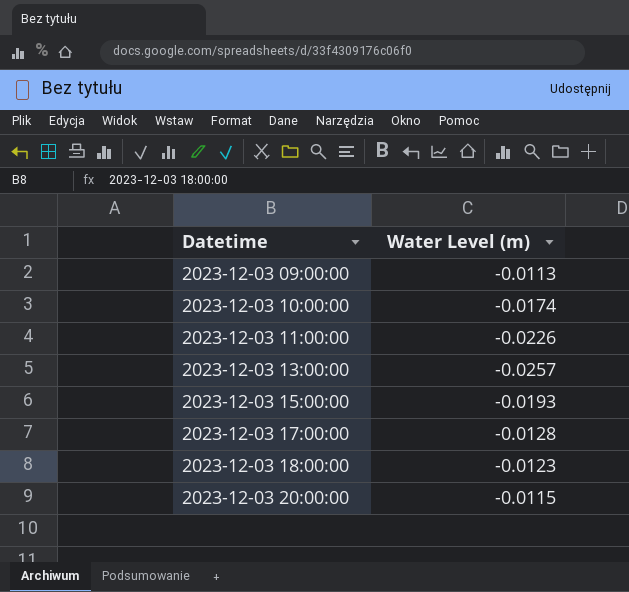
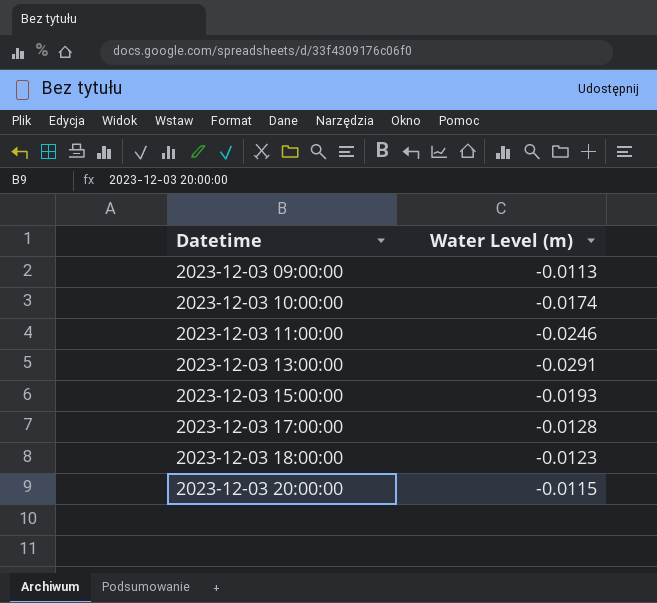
2023-12-03 11:00:00 | Water Level (m): -0.0226 -> -0.0246
2023-12-03 13:00:00 | Water Level (m): -0.0257 -> -0.0291

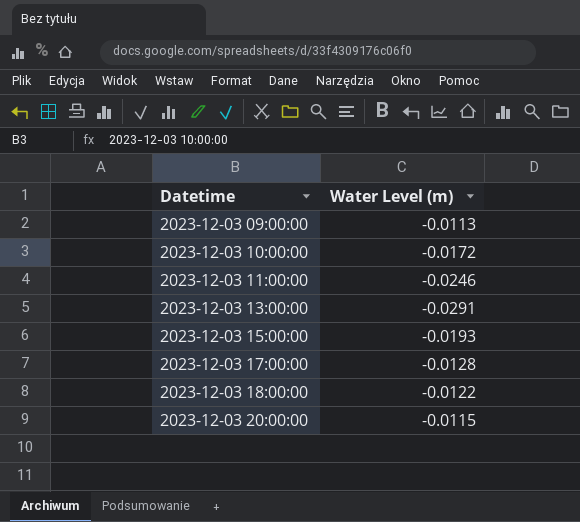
2023-12-03 10:00:00 | Water Level (m): -0.0174 -> -0.0172
2023-12-03 18:00:00 | Water Level (m): -0.0123 -> -0.0122

